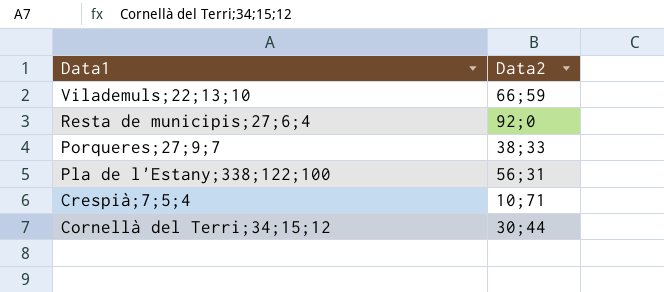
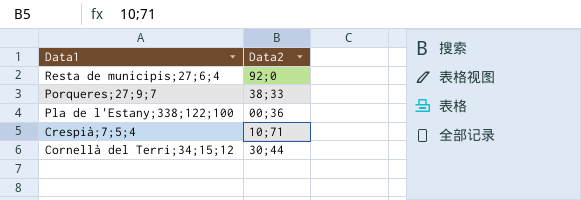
row Vilademuls;22;13;10: 66;59 -> none
Pla de l'Estany;338;122;100 | Data2: 56;31 -> 00;36

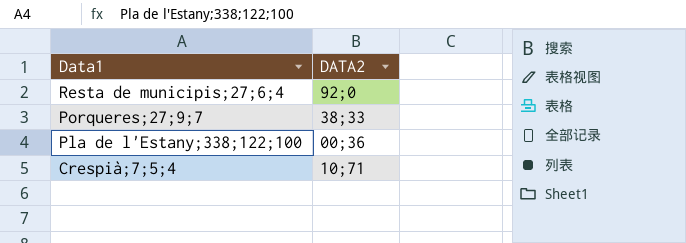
column name: Data2 -> DATA2
row Cornellà del Terri;34;15;12: 30;44 -> none

